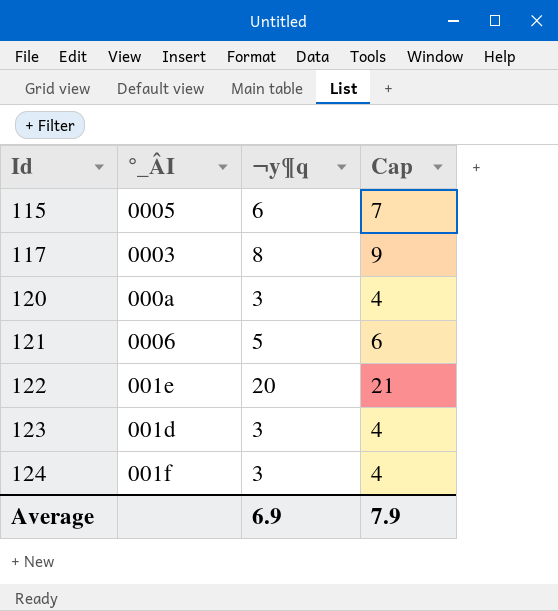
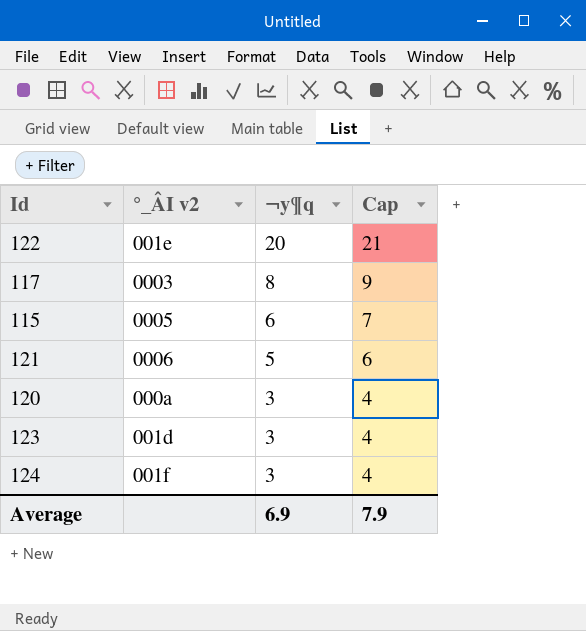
row order: Id ascending -> ¬y¶q descending
column name: °_ÂI -> °_ÂI v2

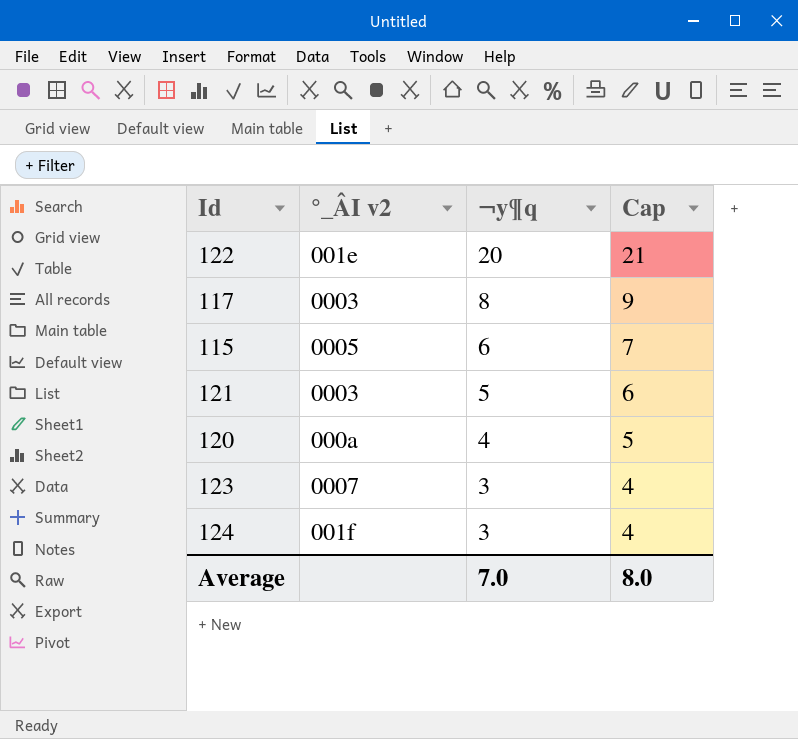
121 | °_ÂI v2: 0006 -> 0003
120 | ¬y¶q: 3 -> 4
120 | Cap: 4 -> 5
123 | °_ÂI v2: 001d -> 0007
Average | ¬y¶q: 6.9 -> 7.0
Average | Cap: 7.9 -> 8.0

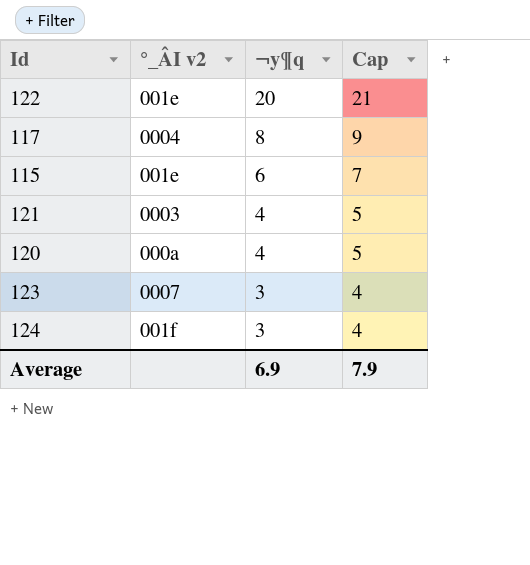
117 | °_ÂI v2: 0003 -> 0004
115 | °_ÂI v2: 0005 -> 001e
121 | ¬y¶q: 5 -> 4
121 | Cap: 6 -> 5
Average | ¬y¶q: 7.0 -> 6.9
Average | Cap: 8.0 -> 7.9

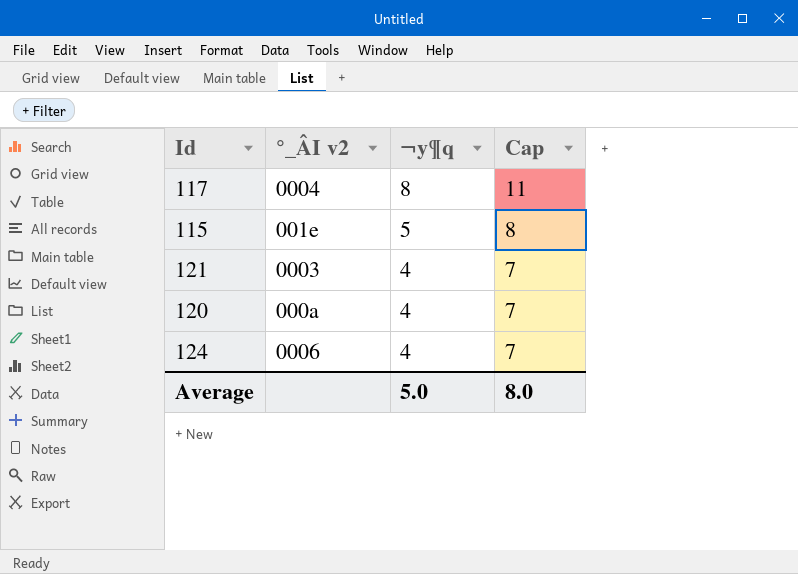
column Cap | formula: [¬y¶q] + 1 -> [¬y¶q] + 3
row 122: 001e | 20 | 21 -> none
row 123: 0007 | 3 | 4 -> none
115 | ¬y¶q: 6 -> 5
124 | °_ÂI v2: 001f -> 0006
124 | ¬y¶q: 3 -> 4
Average | ¬y¶q: 6.9 -> 5.0
Average | Cap: 7.9 -> 8.0

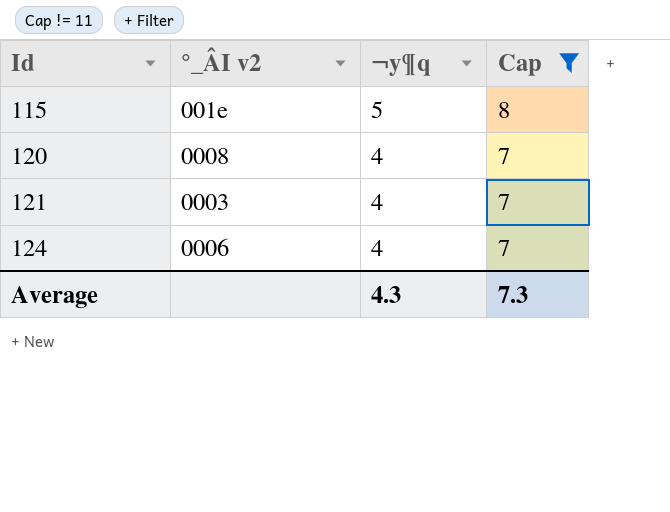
filter: none -> Cap != 11
row order: ¬y¶q descending -> Id ascending
120 | °_ÂI v2: 000a -> 0008
Average | ¬y¶q: 5.0 -> 4.3
Average | Cap: 8.0 -> 7.3

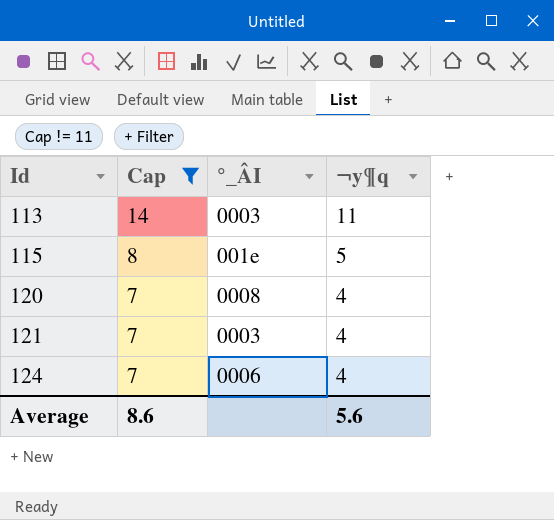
column Cap | position: 4 -> 2
column name: °_ÂI v2 -> °_ÂI
row 113: none -> 14 | 0003 | 11
Average | Cap: 7.3 -> 8.6
Average | ¬y¶q: 4.3 -> 5.6

